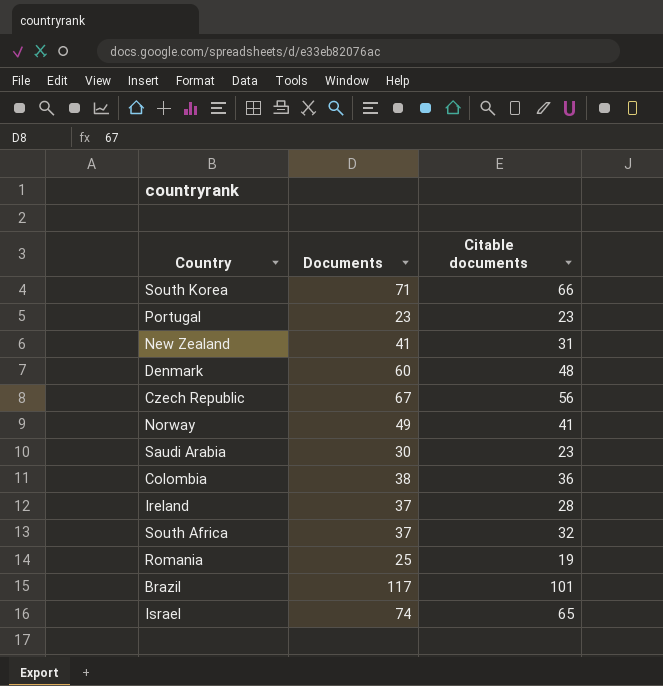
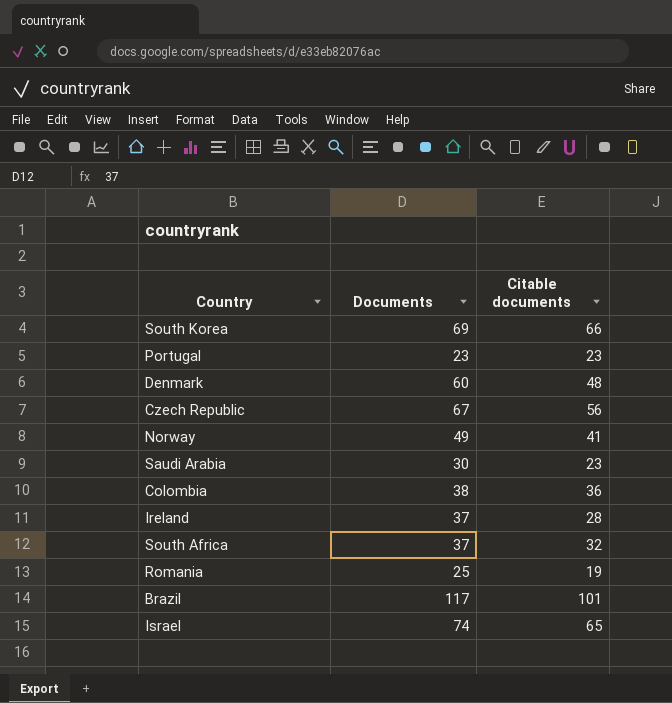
row New Zealand: 41 | 31 -> none
South Korea | Documents: 71 -> 69

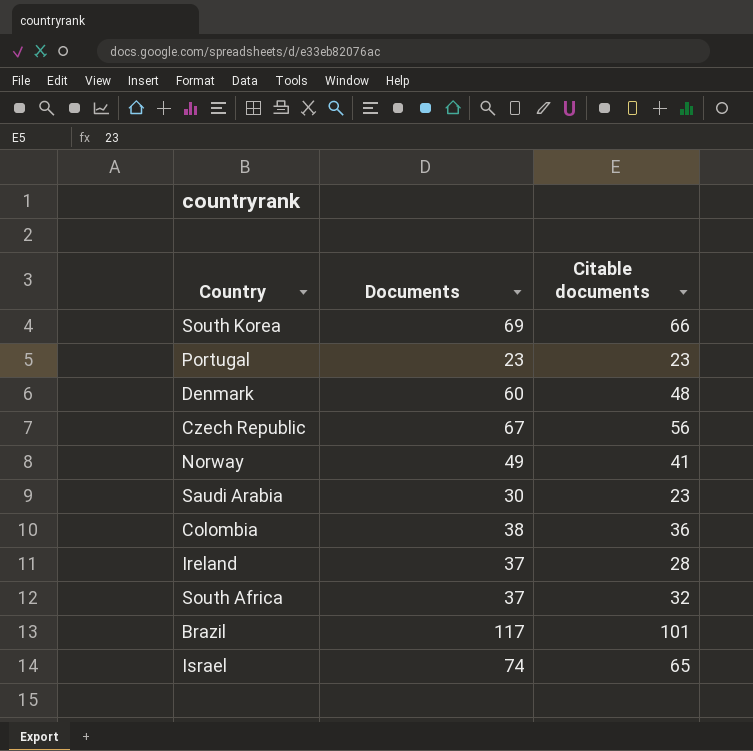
row Romania: 25 | 19 -> none

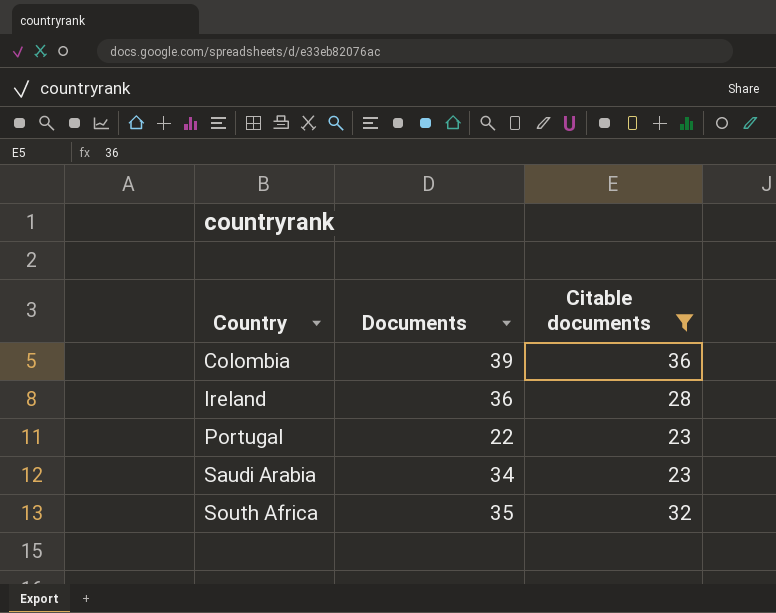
filter: none -> Citable documents <= 36
row order: none -> Country ascending
Colombia | Documents: 38 -> 39
Ireland | Documents: 37 -> 36
Portugal | Documents: 23 -> 22
Saudi Arabia | Documents: 30 -> 34
South Africa | Documents: 37 -> 35

